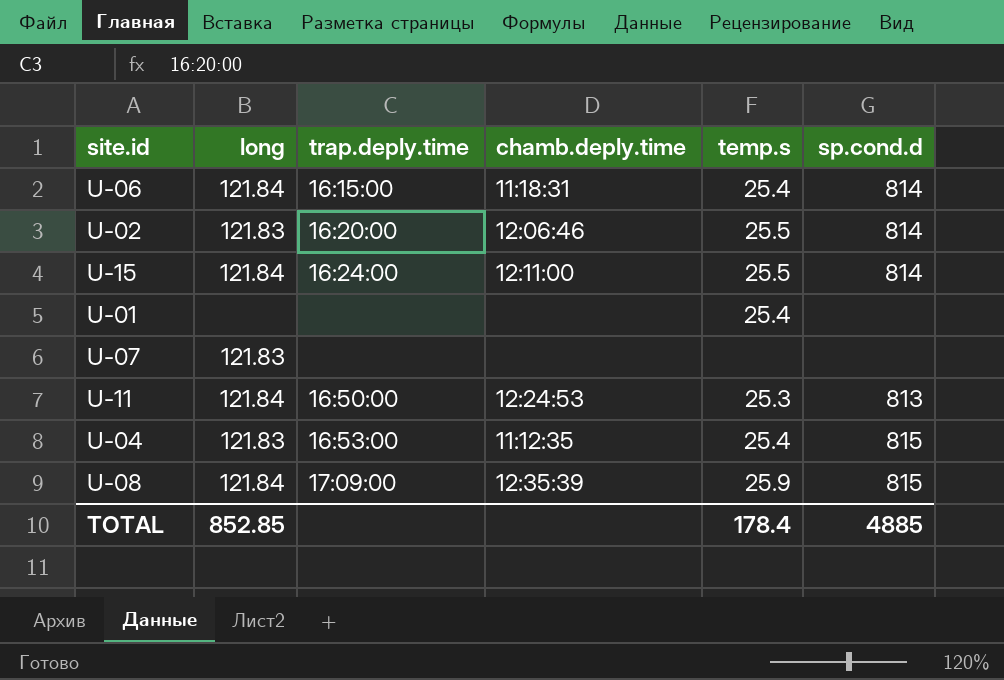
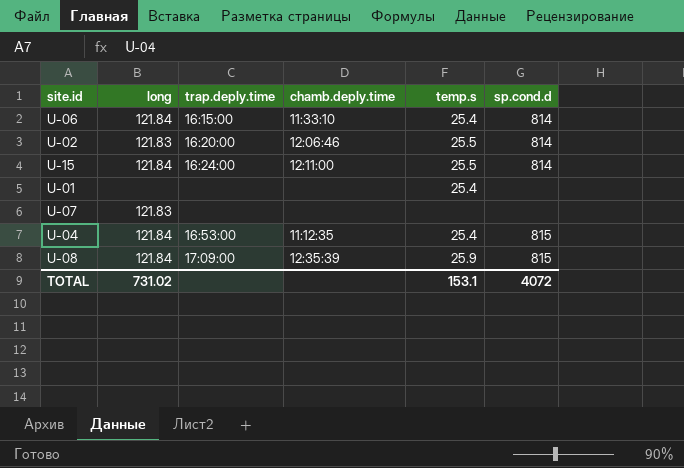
row U-11: 121.84 | 16:50:00 | 12:24:53 | 25.3 | 813 -> none
U-06 | chamb.deply.time: 11:18:31 -> 11:33:10
U-04 | long: 121.83 -> 121.84
TOTAL | long: 852.85 -> 731.02
TOTAL | temp.s: 178.4 -> 153.1
TOTAL | sp.cond.d: 4885 -> 4072

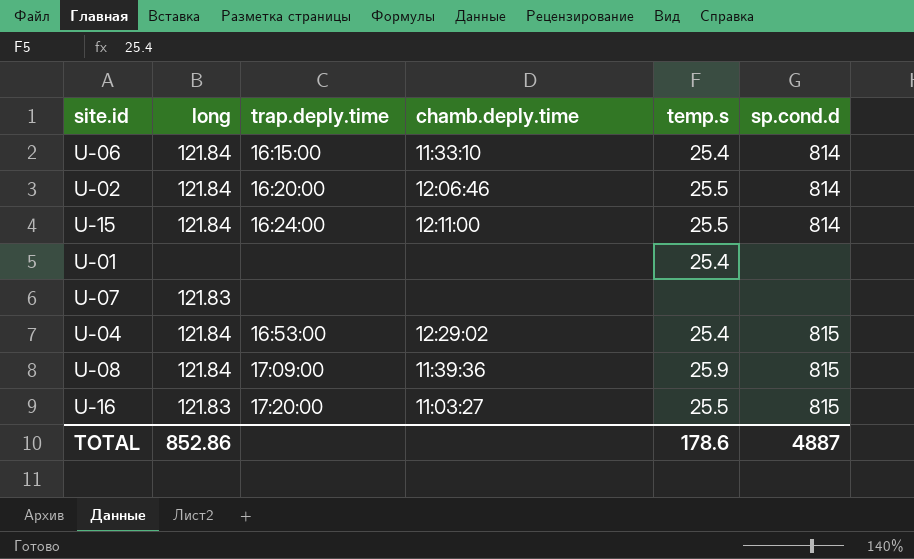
U-02 | long: 121.83 -> 121.84
U-04 | chamb.deply.time: 11:12:35 -> 12:29:02
U-08 | chamb.deply.time: 12:35:39 -> 11:39:36
row U-16: none -> 121.83 | 17:20:00 | 11:03:27 | 25.5 | 815
TOTAL | long: 731.02 -> 852.86
TOTAL | temp.s: 153.1 -> 178.6
TOTAL | sp.cond.d: 4072 -> 4887

